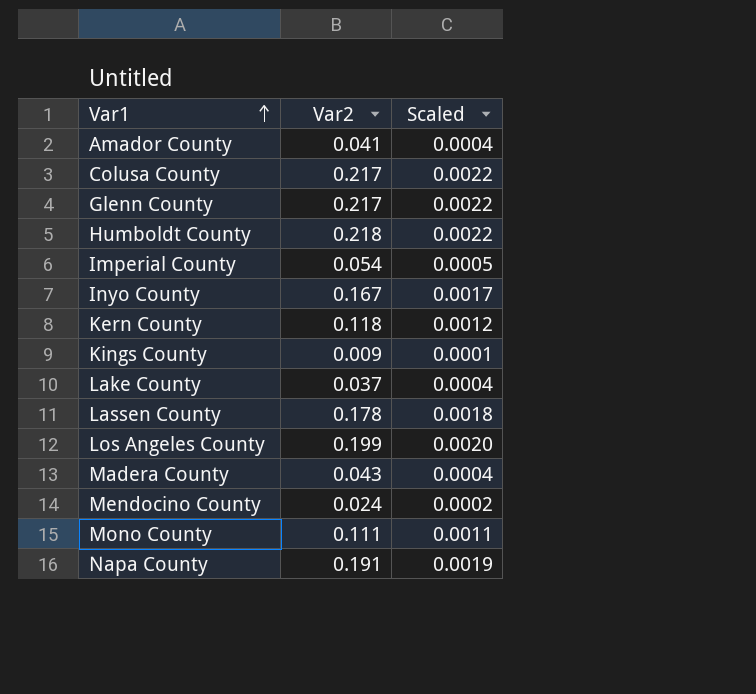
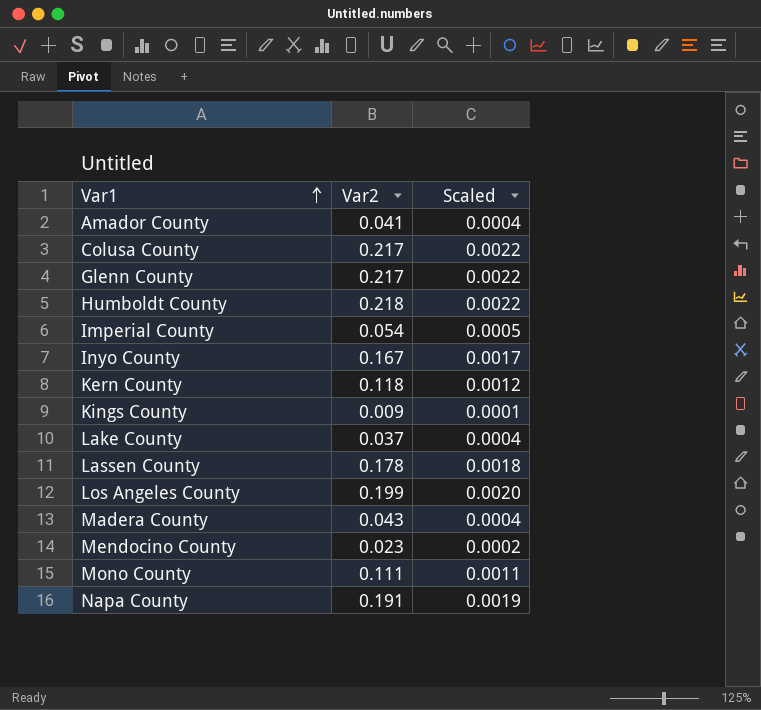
Mendocino County | Var2: 0.024 -> 0.023

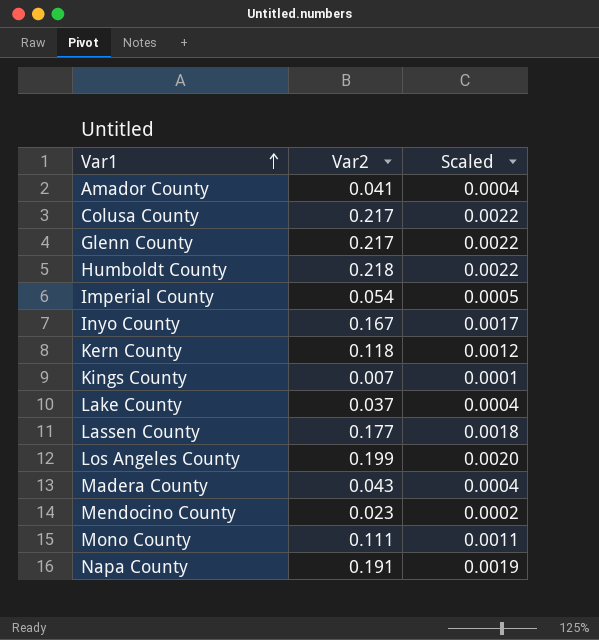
Kings County | Var2: 0.009 -> 0.007
Lassen County | Var2: 0.178 -> 0.177

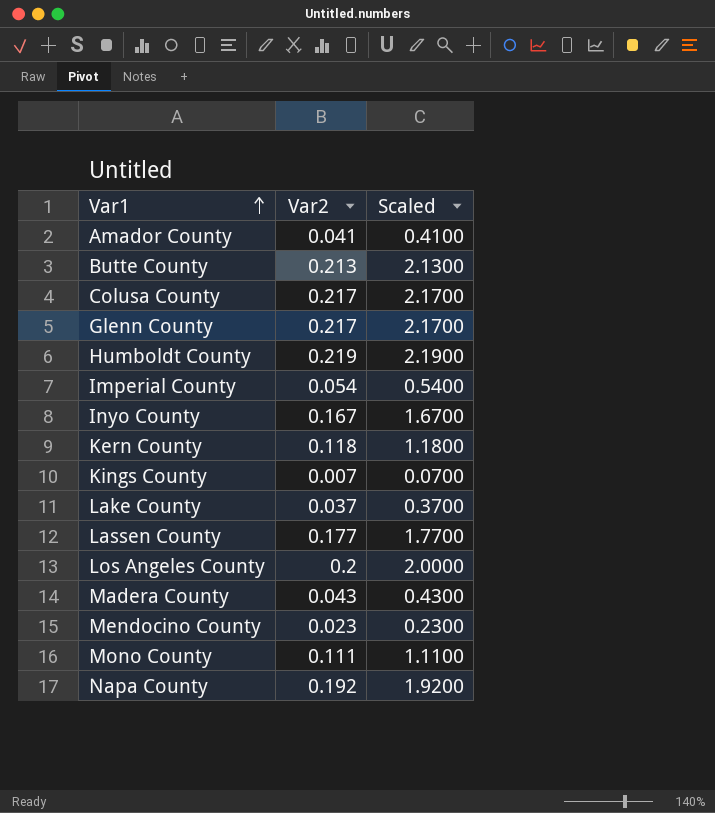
column Scaled | formula: [Var2] * 0.01 -> [Var2] * 10
row Butte County: none -> 0.213 | 2.1300
Humboldt County | Var2: 0.218 -> 0.219
Los Angeles County | Var2: 0.199 -> 0.2
Napa County | Var2: 0.191 -> 0.192

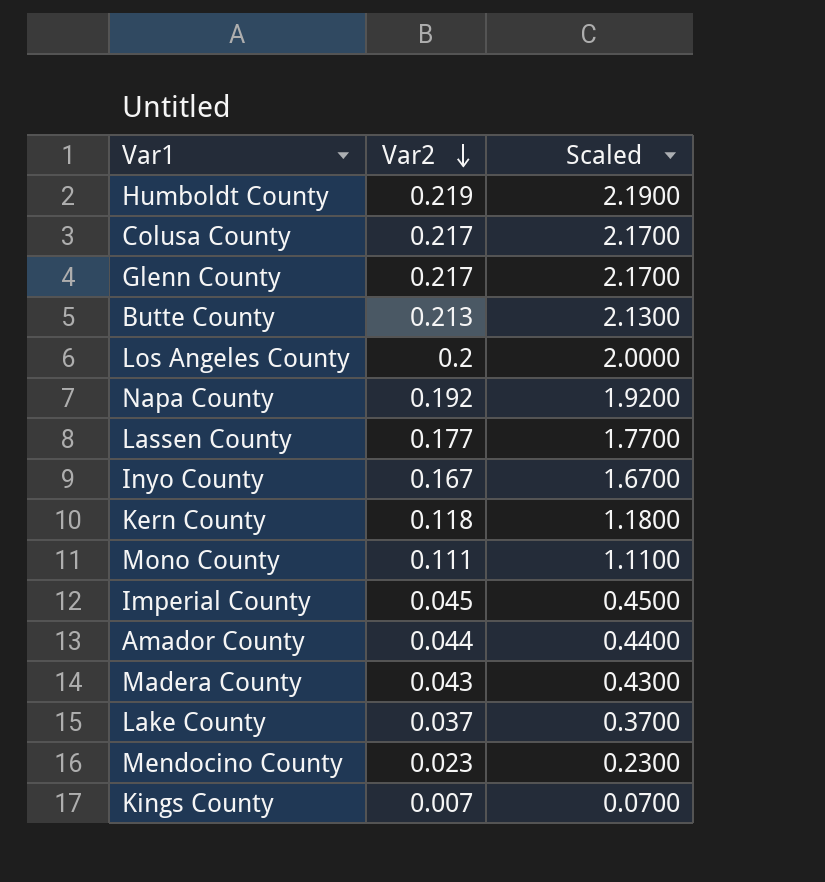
row order: Var1 ascending -> Var2 descending
Imperial County | Var2: 0.054 -> 0.045
Imperial County | Scaled: 0.5400 -> 0.4500
Amador County | Var2: 0.041 -> 0.044
Amador County | Scaled: 0.4100 -> 0.4400

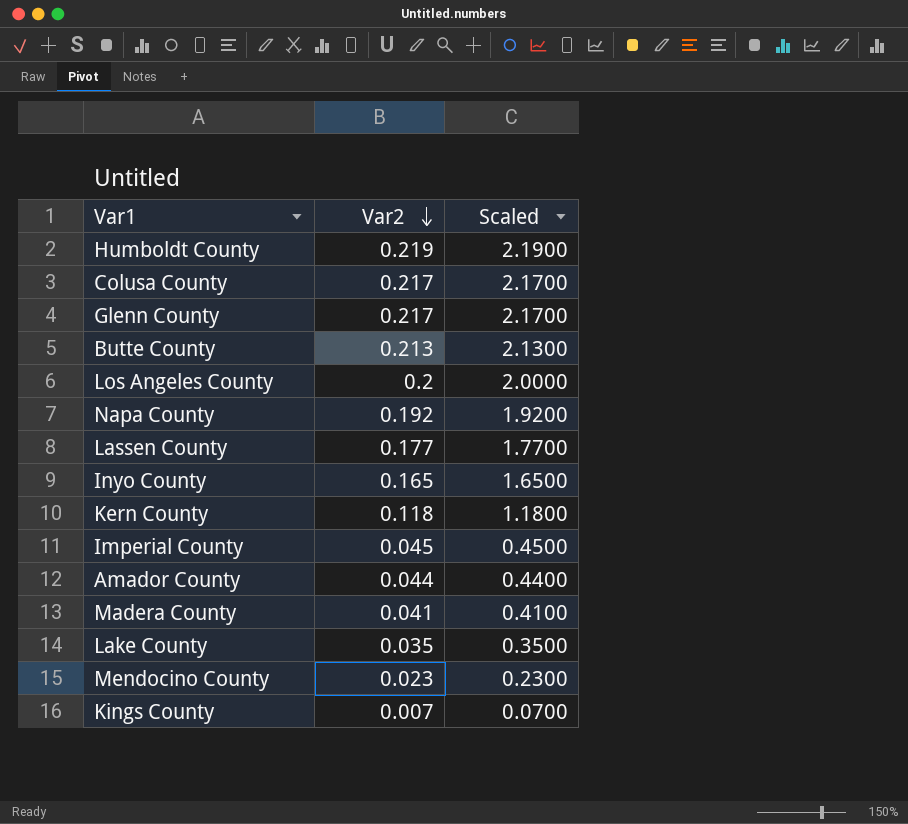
row Mono County: 0.111 | 1.1100 -> none
Inyo County | Var2: 0.167 -> 0.165
Inyo County | Scaled: 1.6700 -> 1.6500
Madera County | Var2: 0.043 -> 0.041
Madera County | Scaled: 0.4300 -> 0.4100
Lake County | Var2: 0.037 -> 0.035
Lake County | Scaled: 0.3700 -> 0.3500

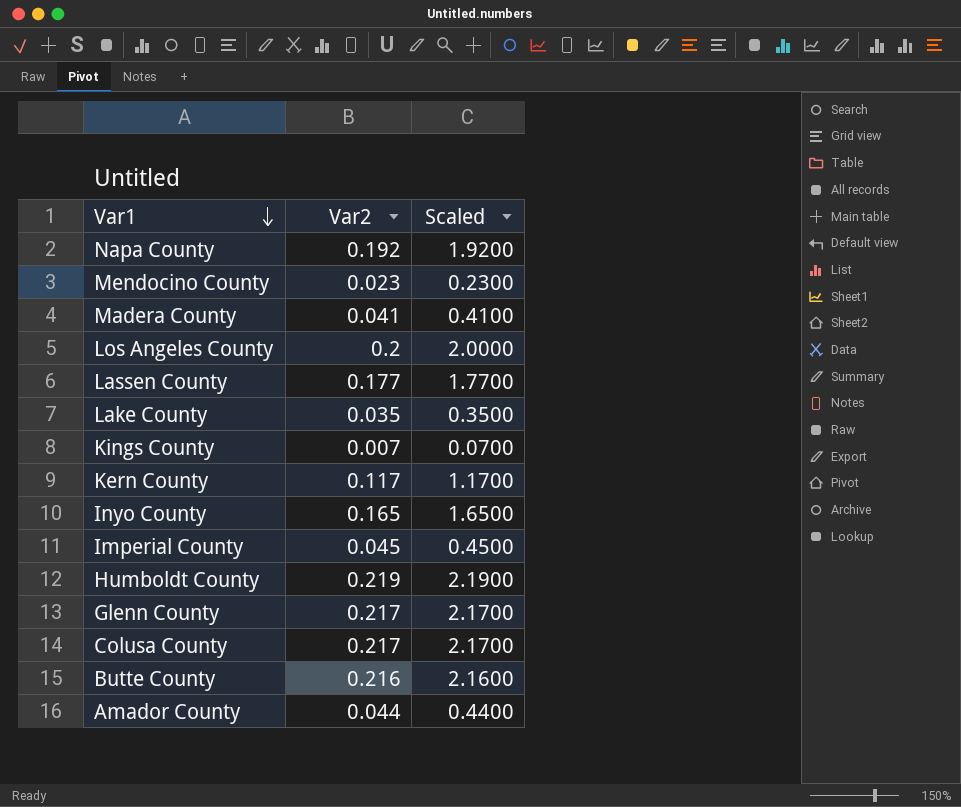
row order: Var2 descending -> Var1 descending
Kern County | Var2: 0.118 -> 0.117
Kern County | Scaled: 1.1800 -> 1.1700
Butte County | Var2: 0.213 -> 0.216
Butte County | Scaled: 2.1300 -> 2.1600

